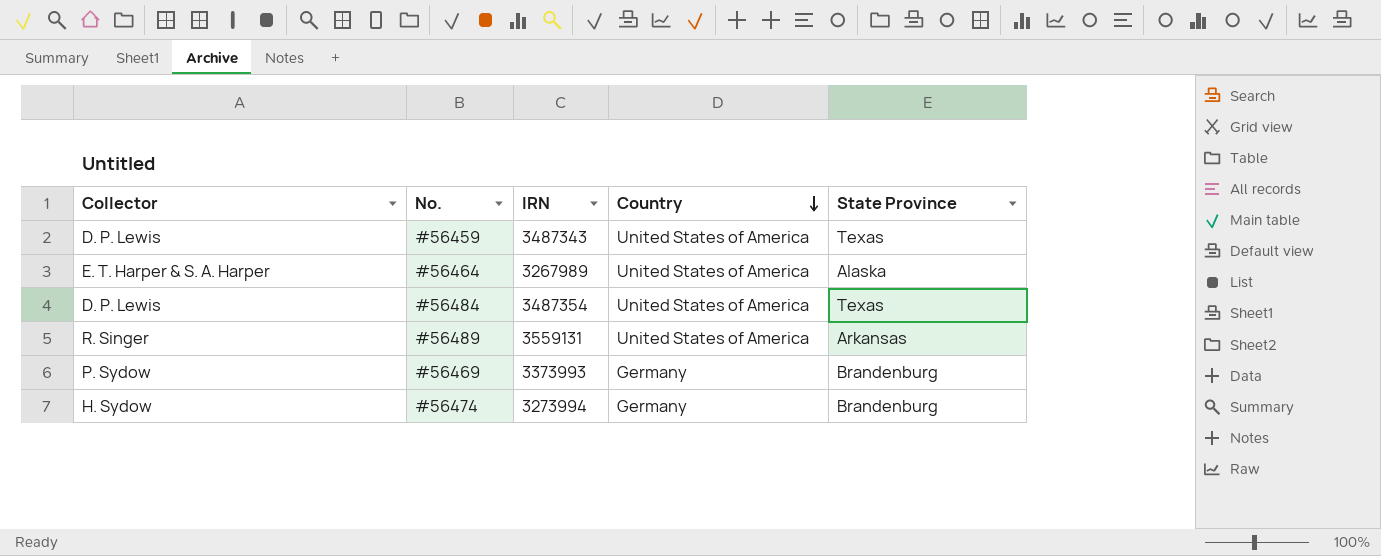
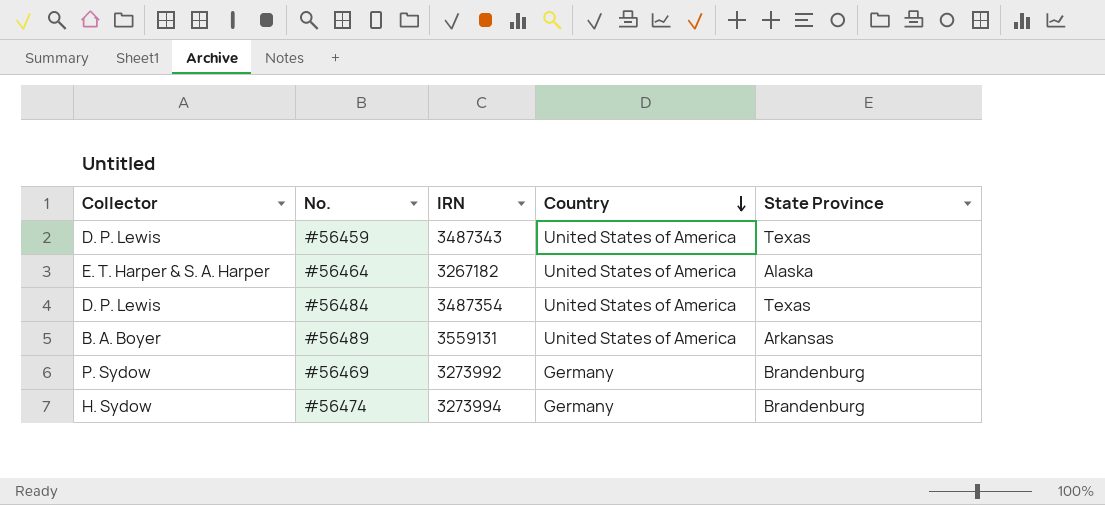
#56464 | IRN: 3267989 -> 3267182
#56489 | Collector: R. Singer -> B. A. Boyer
#56469 | IRN: 3373993 -> 3273992

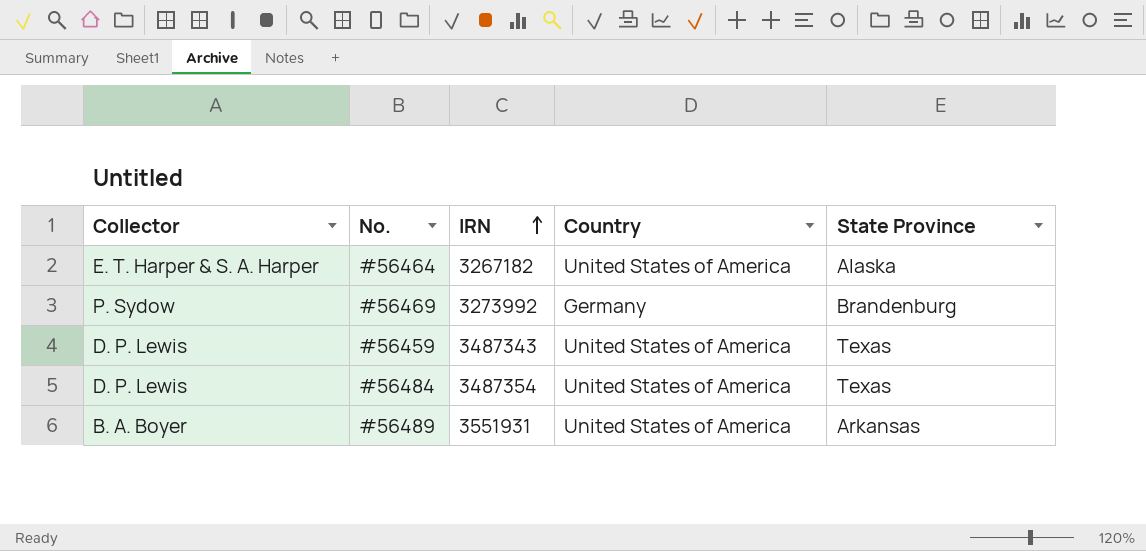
row order: Country descending -> IRN ascending
row #56474: H. Sydow | 3273994 | Germany | Brandenburg -> none
#56489 | IRN: 3559131 -> 3551931

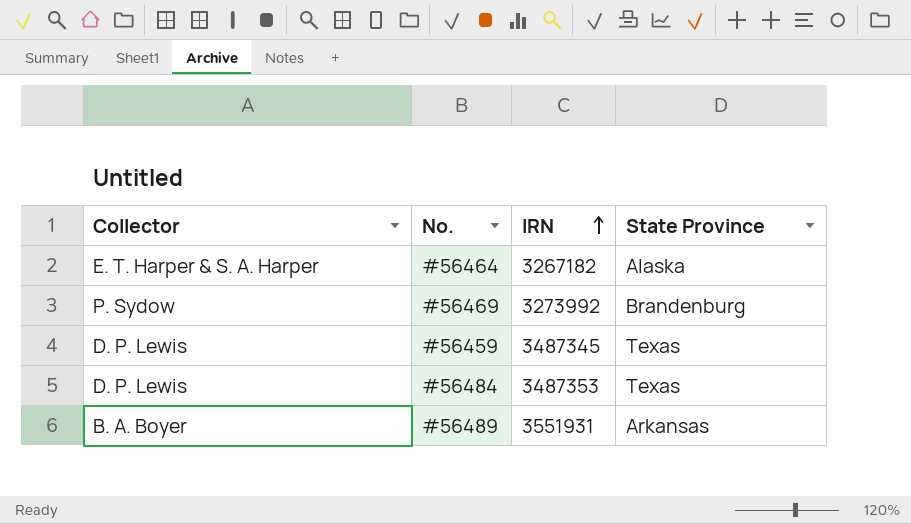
column Country | position: 4 -> none
#56459 | IRN: 3487343 -> 3487345
#56484 | IRN: 3487354 -> 3487353

